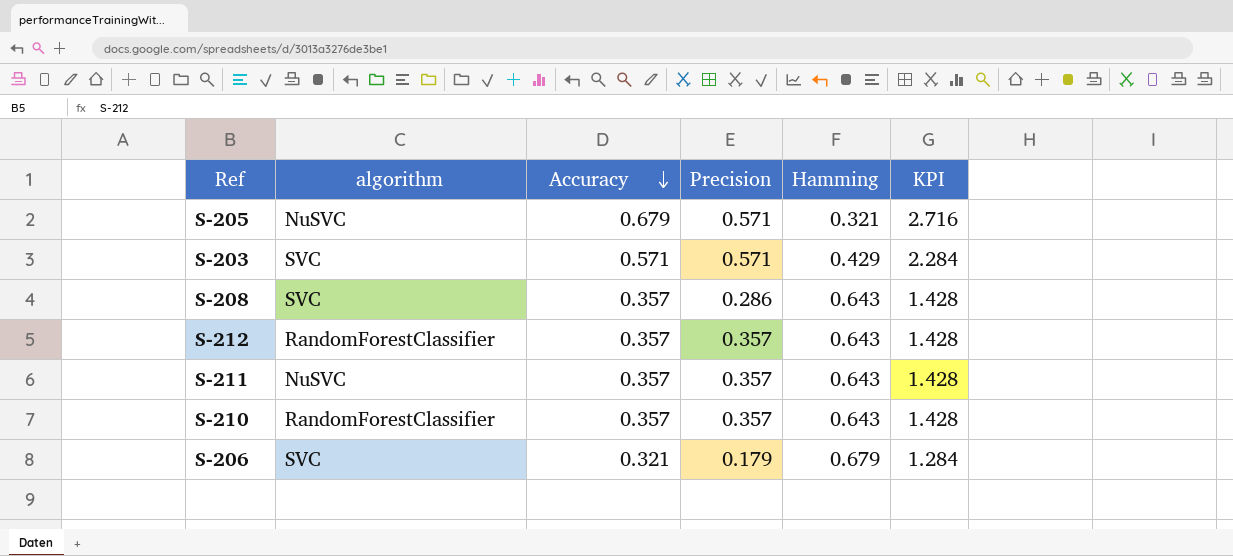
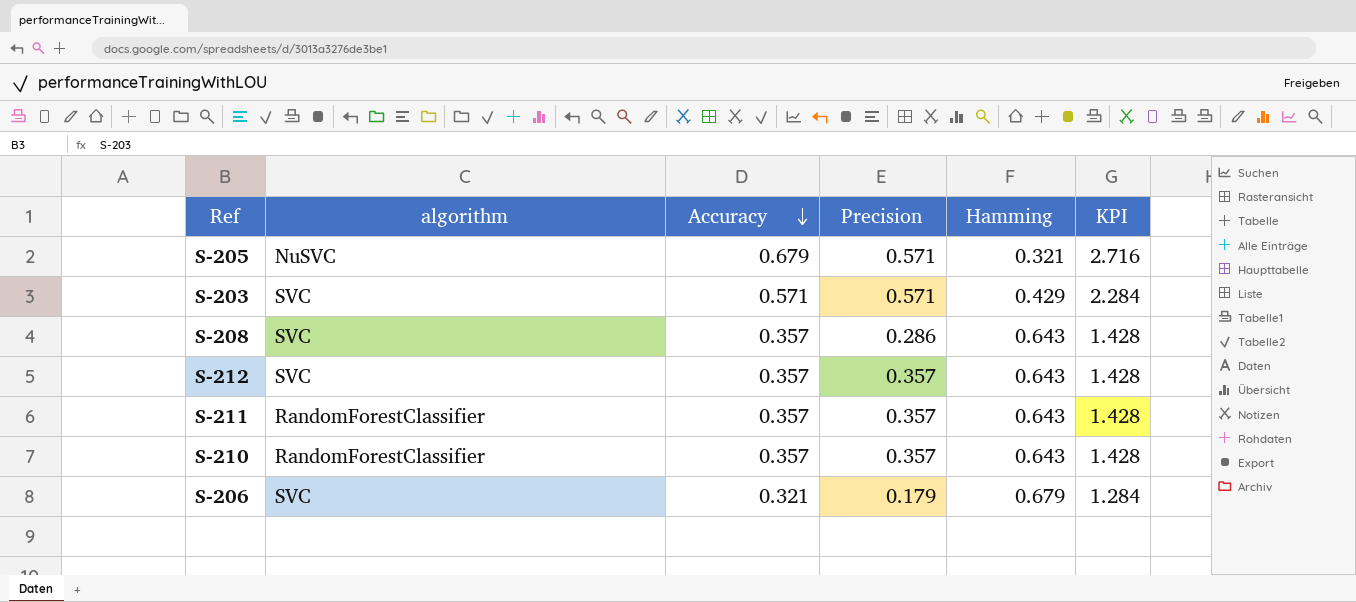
S-212 | algorithm: RandomForestClassifier -> SVC
S-211 | algorithm: NuSVC -> RandomForestClassifier

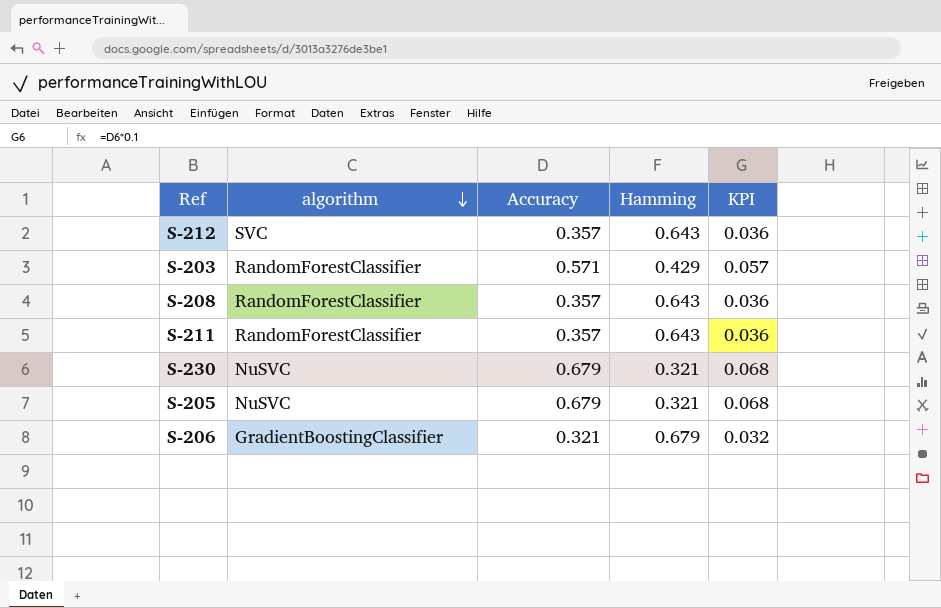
row order: Accuracy descending -> algorithm descending
column Precision | position: 4 -> none
column KPI | formula: [Accuracy] * 4 -> [Accuracy] * 0.1
row S-210: RandomForestClassifier | 0.357 | 0.357 | 0.643 | 1.428 -> none
S-203 | algorithm: SVC -> RandomForestClassifier
S-208 | algorithm: SVC -> RandomForestClassifier
row S-230: none -> NuSVC | 0.679 | 0.321 | 0.068
S-206 | algorithm: SVC -> GradientBoostingClassifier

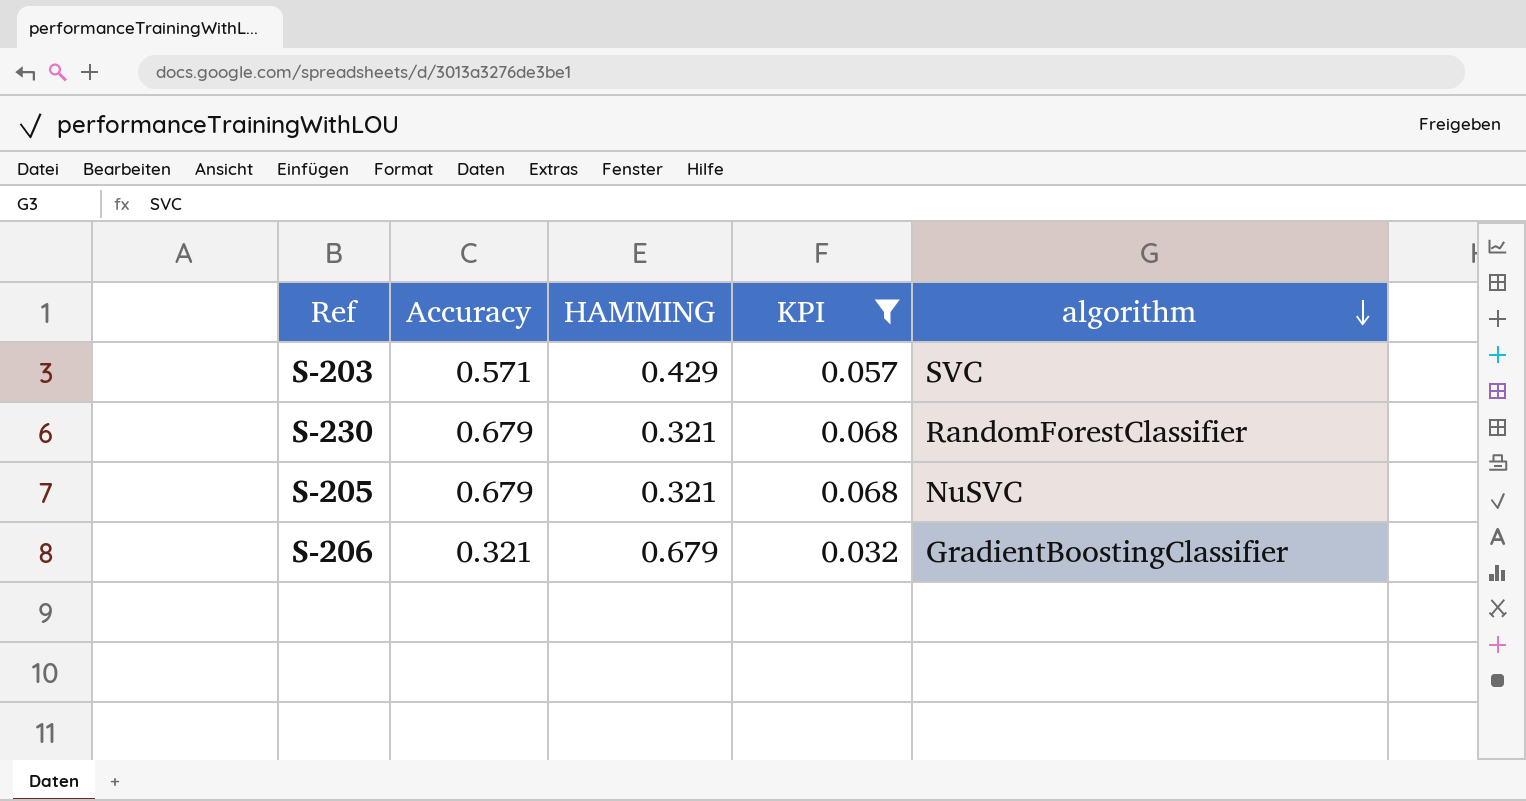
filter: none -> KPI != 0.036
column name: Hamming -> HAMMING
column algorithm | position: 2 -> 5
S-203 | algorithm: RandomForestClassifier -> SVC
S-230 | algorithm: NuSVC -> RandomForestClassifier

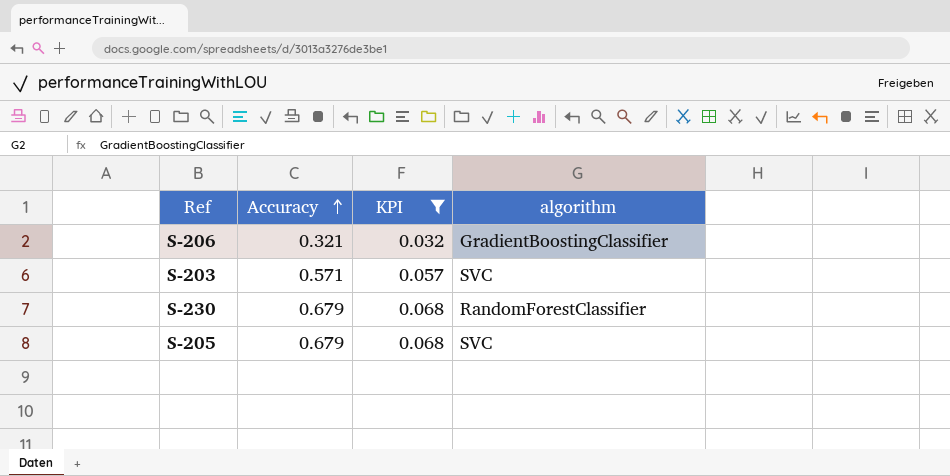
row order: algorithm descending -> Accuracy ascending
column HAMMING | position: 3 -> none
S-205 | algorithm: NuSVC -> SVC

